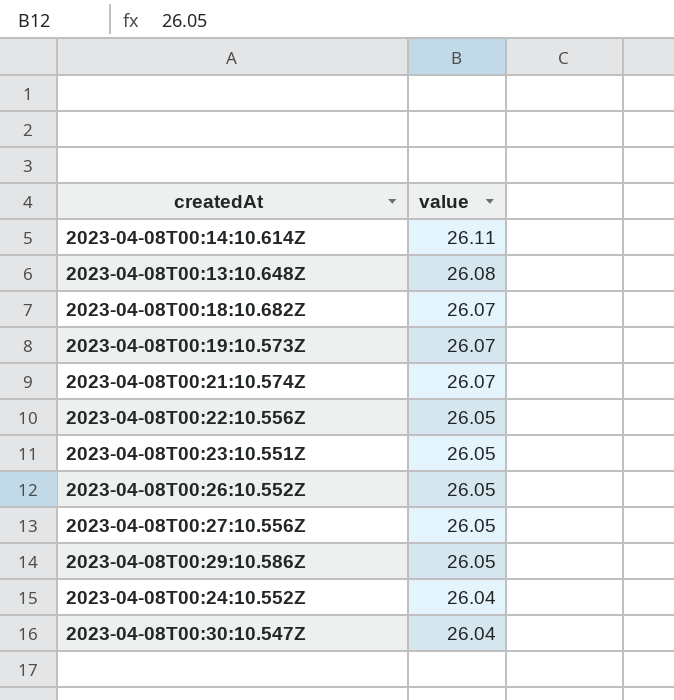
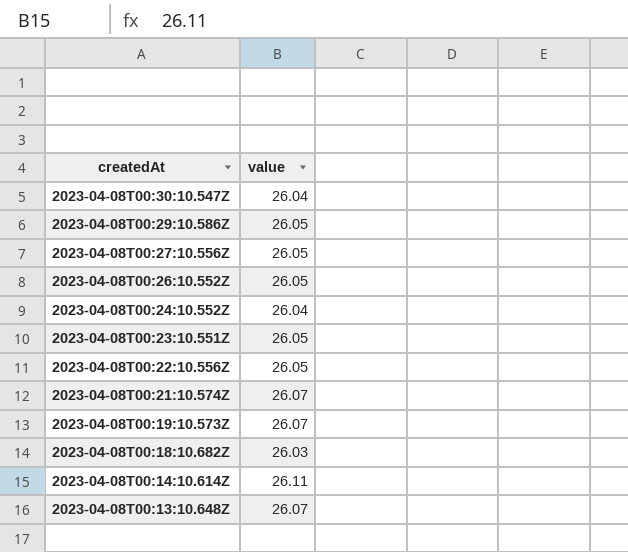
row order: value descending -> createdAt descending
2023-04-08T00:18:10.682Z | value: 26.07 -> 26.03
2023-04-08T00:13:10.648Z | value: 26.08 -> 26.07

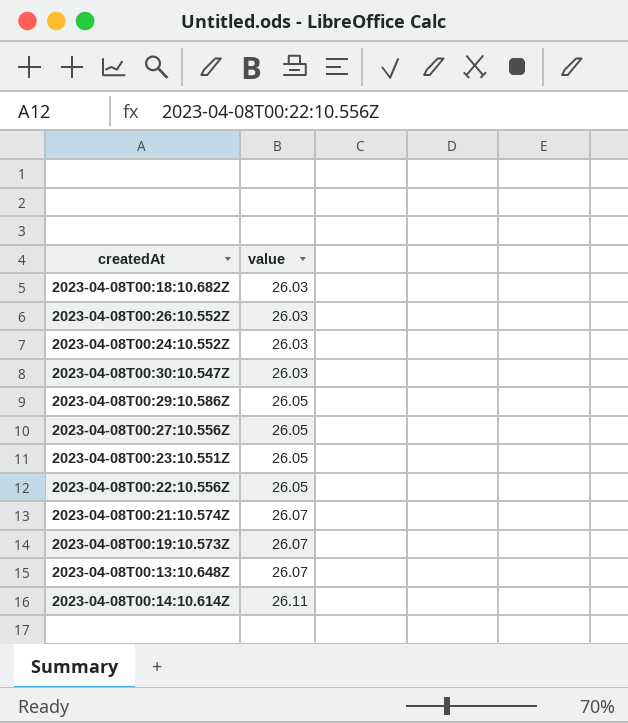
row order: createdAt descending -> value ascending
2023-04-08T00:26:10.552Z | value: 26.05 -> 26.03
2023-04-08T00:24:10.552Z | value: 26.04 -> 26.03
2023-04-08T00:30:10.547Z | value: 26.04 -> 26.03

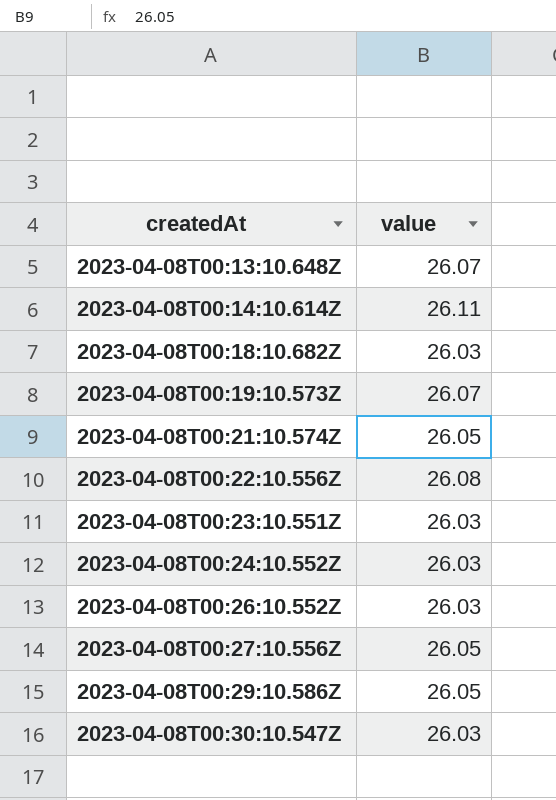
row order: value ascending -> createdAt ascending
2023-04-08T00:21:10.574Z | value: 26.07 -> 26.05
2023-04-08T00:22:10.556Z | value: 26.05 -> 26.08
2023-04-08T00:23:10.551Z | value: 26.05 -> 26.03

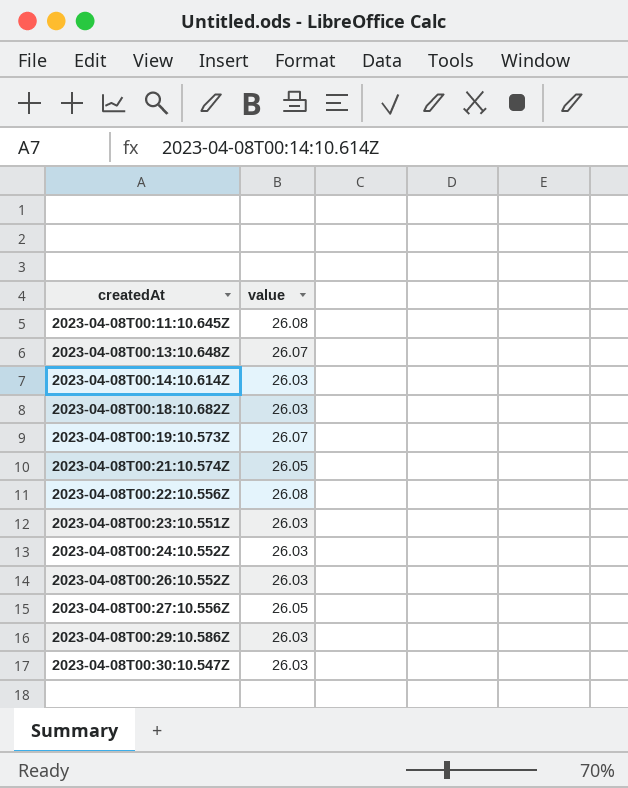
row 2023-04-08T00:11:10.645Z: none -> 26.08
2023-04-08T00:14:10.614Z | value: 26.11 -> 26.03
2023-04-08T00:29:10.586Z | value: 26.05 -> 26.03

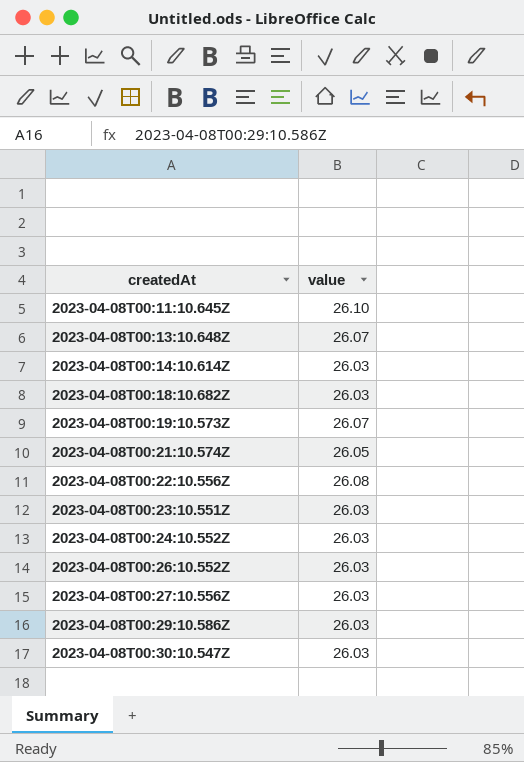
2023-04-08T00:11:10.645Z | value: 26.08 -> 26.10
2023-04-08T00:27:10.556Z | value: 26.05 -> 26.03

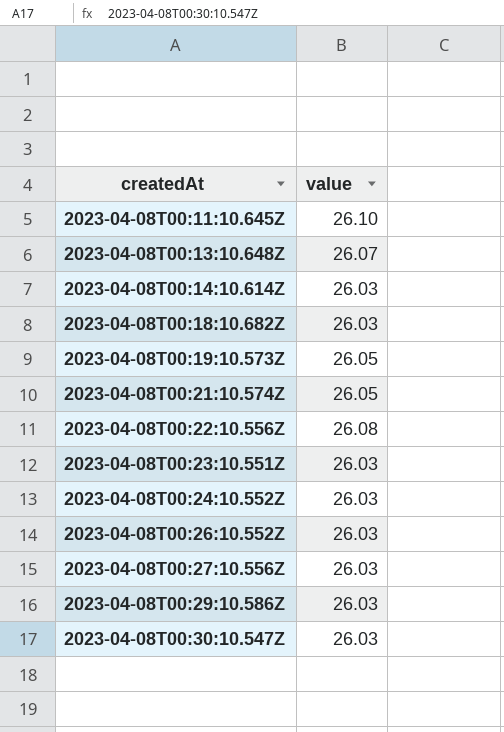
2023-04-08T00:19:10.573Z | value: 26.07 -> 26.05

